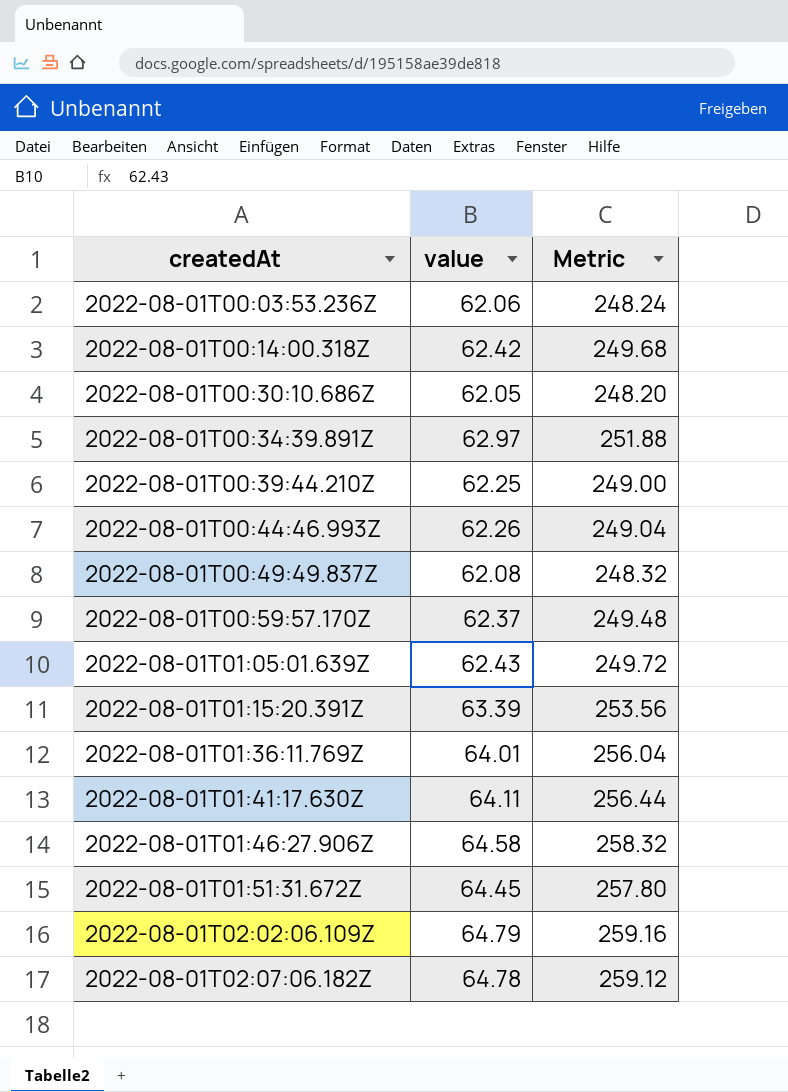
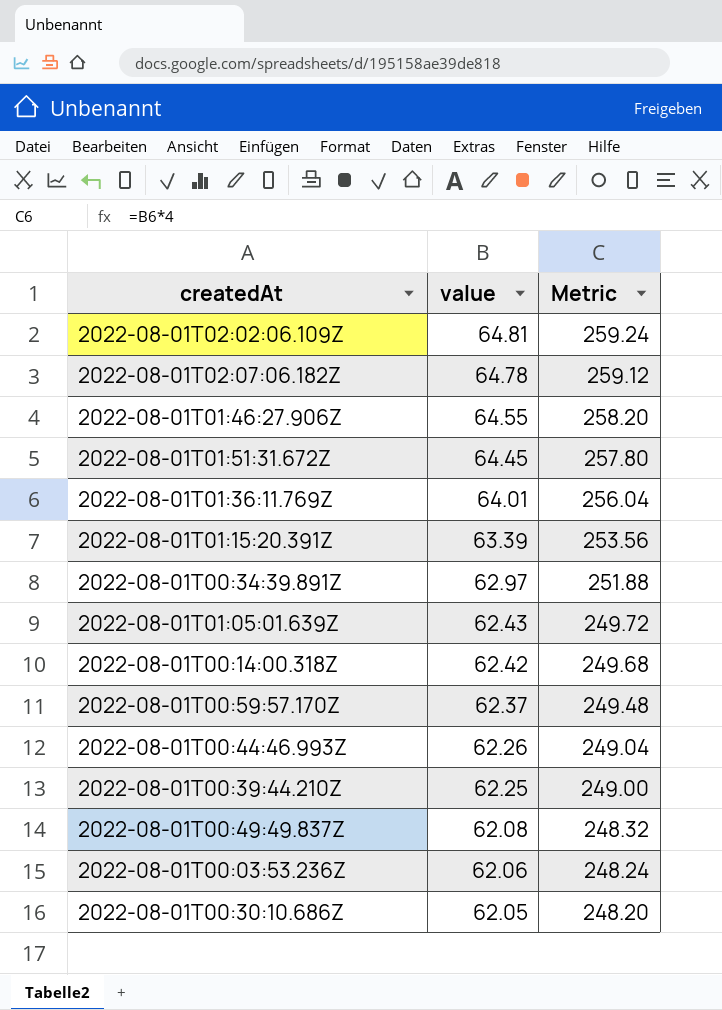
row order: createdAt ascending -> value descending
row 2022-08-01T01:41:17.630Z: 64.11 | 256.44 -> none
2022-08-01T02:02:06.109Z | value: 64.79 -> 64.81
2022-08-01T02:02:06.109Z | Metric: 259.16 -> 259.24
2022-08-01T01:46:27.906Z | value: 64.58 -> 64.55
2022-08-01T01:46:27.906Z | Metric: 258.32 -> 258.20

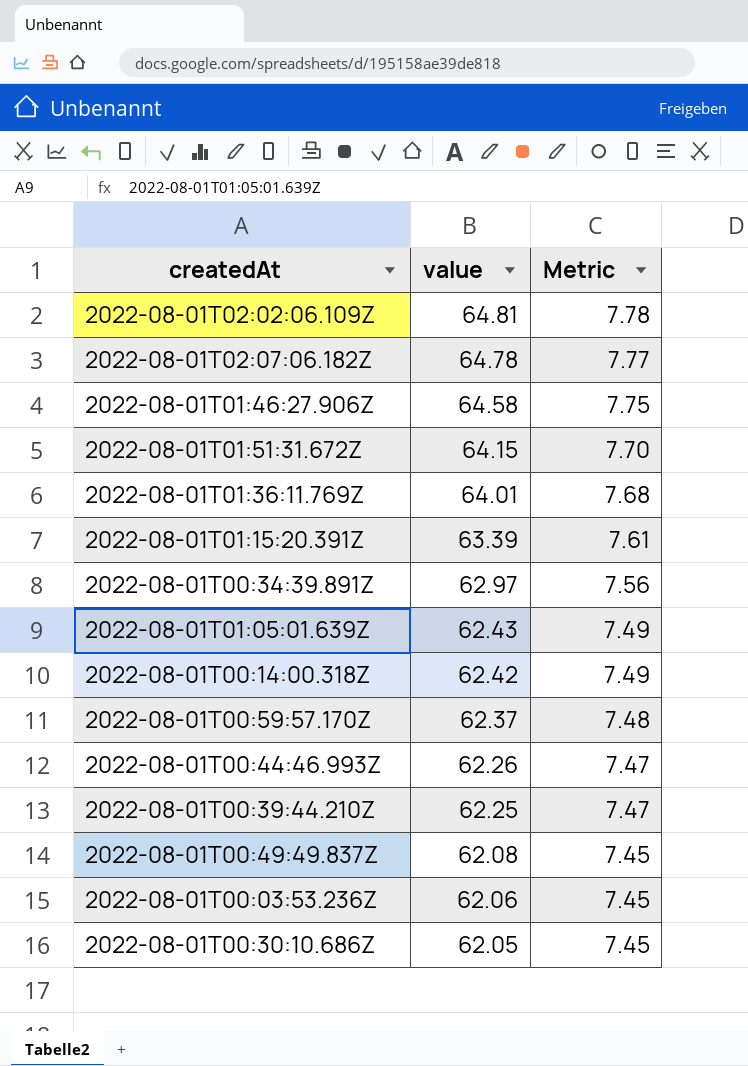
column Metric | formula: [value] * 4 -> [value] * 0.12
2022-08-01T01:46:27.906Z | value: 64.55 -> 64.58
2022-08-01T01:51:31.672Z | value: 64.45 -> 64.15

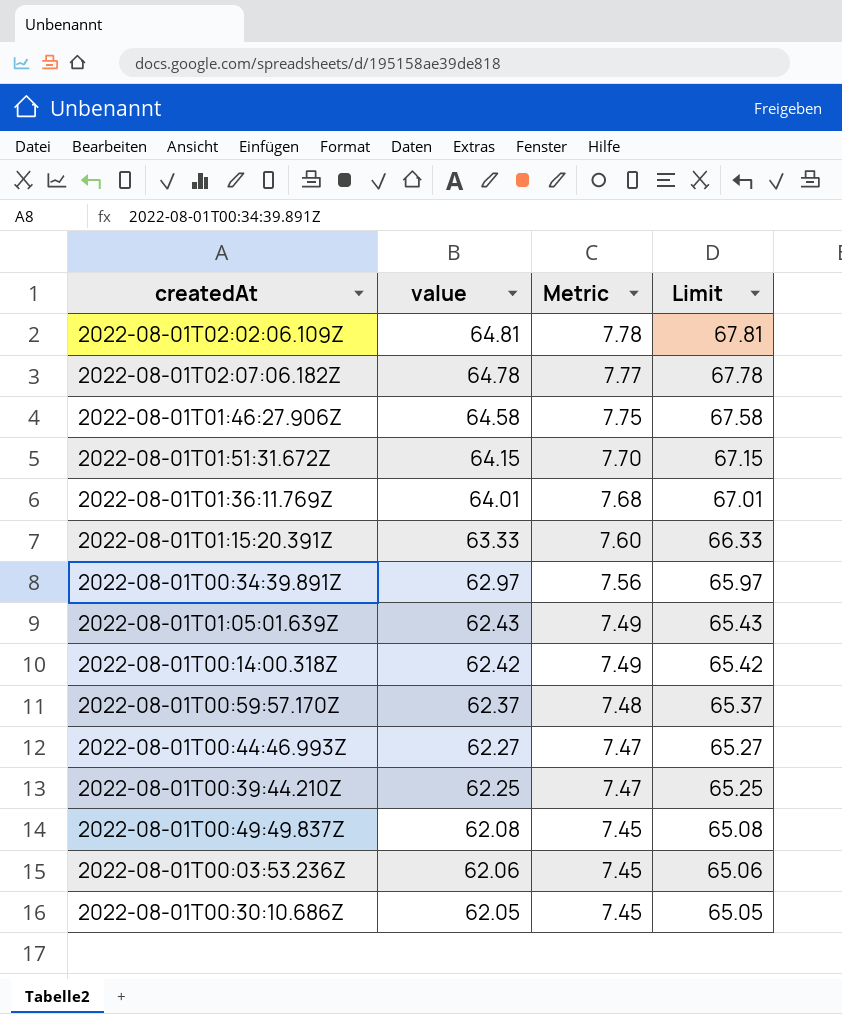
column Limit | formula: none -> [value] + 3
2022-08-01T01:15:20.391Z | value: 63.39 -> 63.33
2022-08-01T01:15:20.391Z | Metric: 7.61 -> 7.60
2022-08-01T00:44:46.993Z | value: 62.26 -> 62.27

